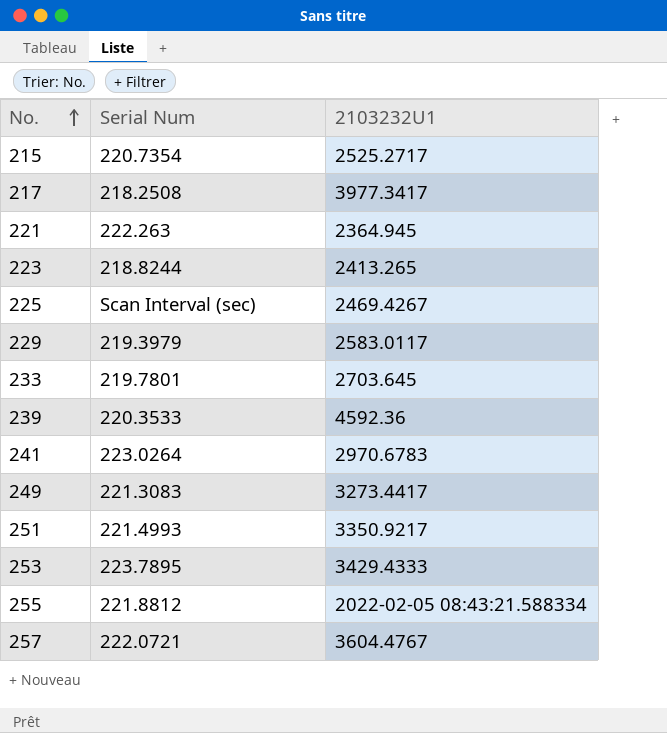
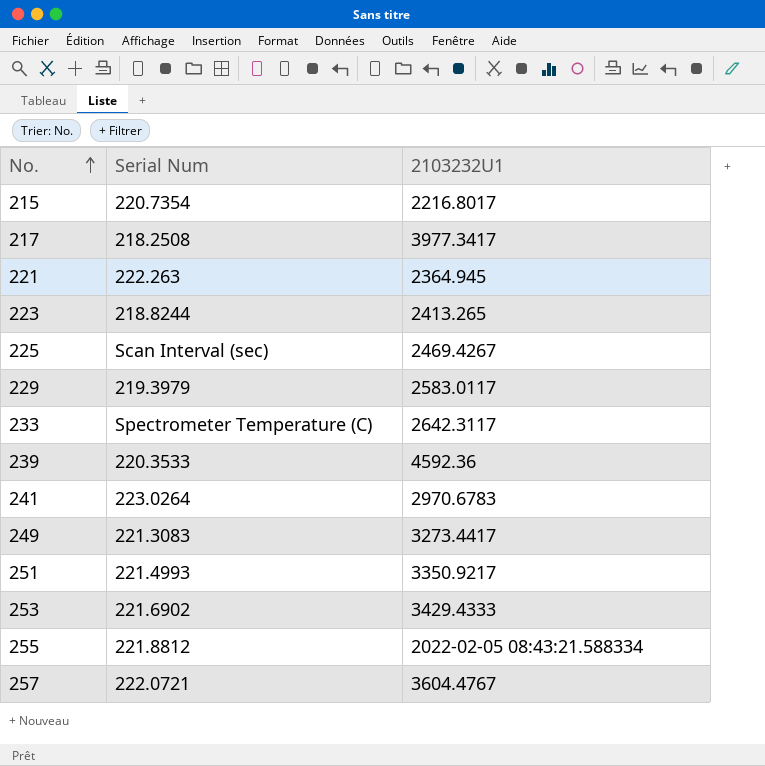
215 | 2103232U1: 2525.2717 -> 2216.8017
233 | Serial Num: 219.7801 -> Spectrometer Temperature (C)
233 | 2103232U1: 2703.645 -> 2642.3117
253 | Serial Num: 223.7895 -> 221.6902

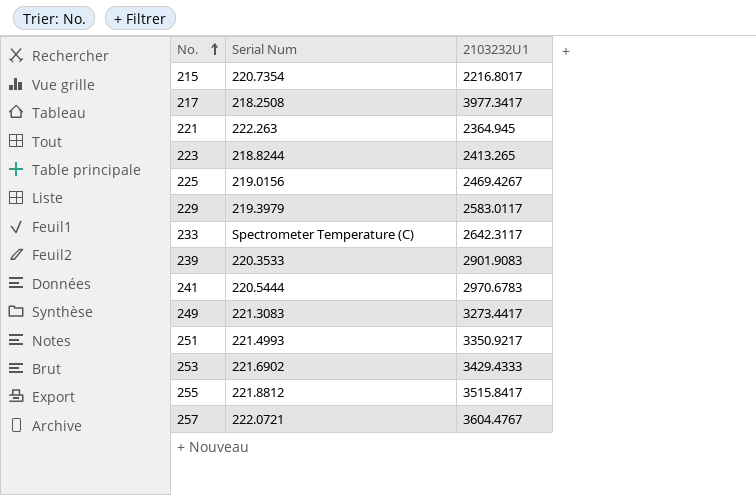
225 | Serial Num: Scan Interval (sec) -> 219.0156
239 | 2103232U1: 4592.36 -> 2901.9083
241 | Serial Num: 223.0264 -> 220.5444
255 | 2103232U1: 2022-02-05 08:43:21.588334 -> 3515.8417

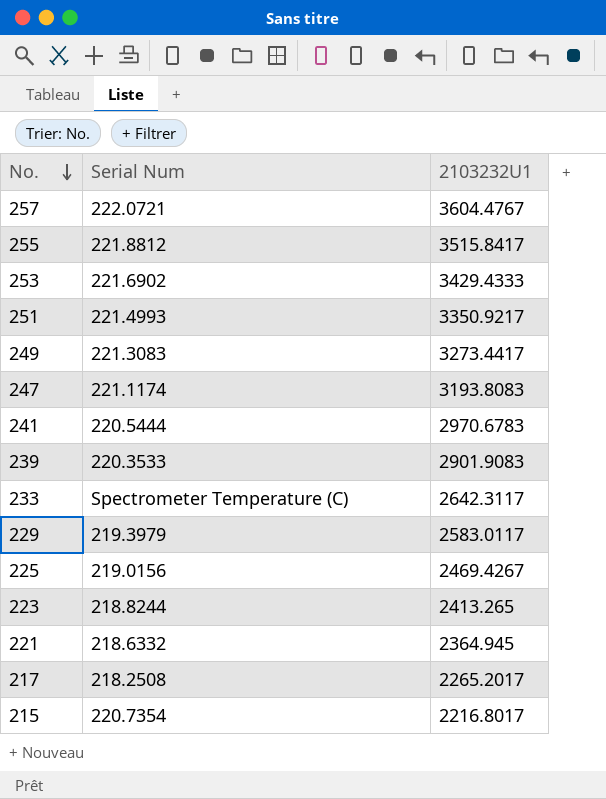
row order: No. ascending -> No. descending
row 247: none -> 221.1174 | 3193.8083
221 | Serial Num: 222.263 -> 218.6332
217 | 2103232U1: 3977.3417 -> 2265.2017

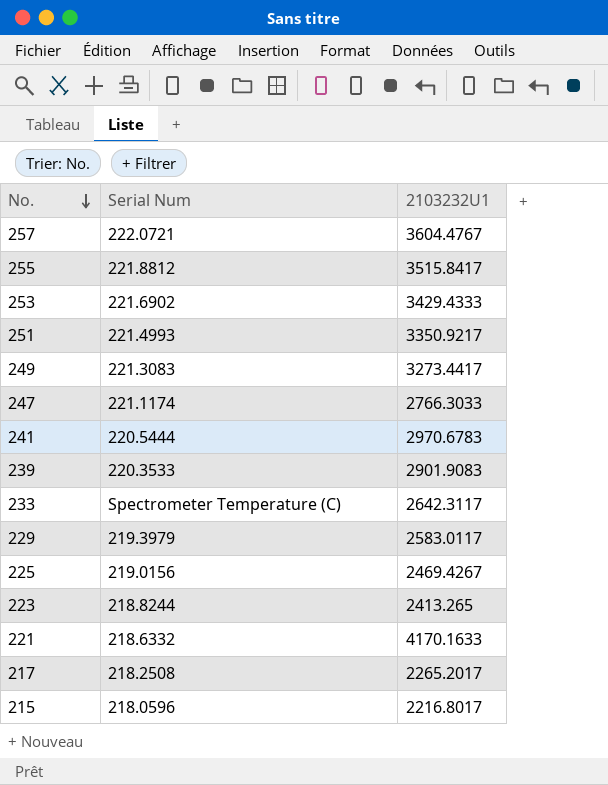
247 | 2103232U1: 3193.8083 -> 2766.3033
221 | 2103232U1: 2364.945 -> 4170.1633
215 | Serial Num: 220.7354 -> 218.0596

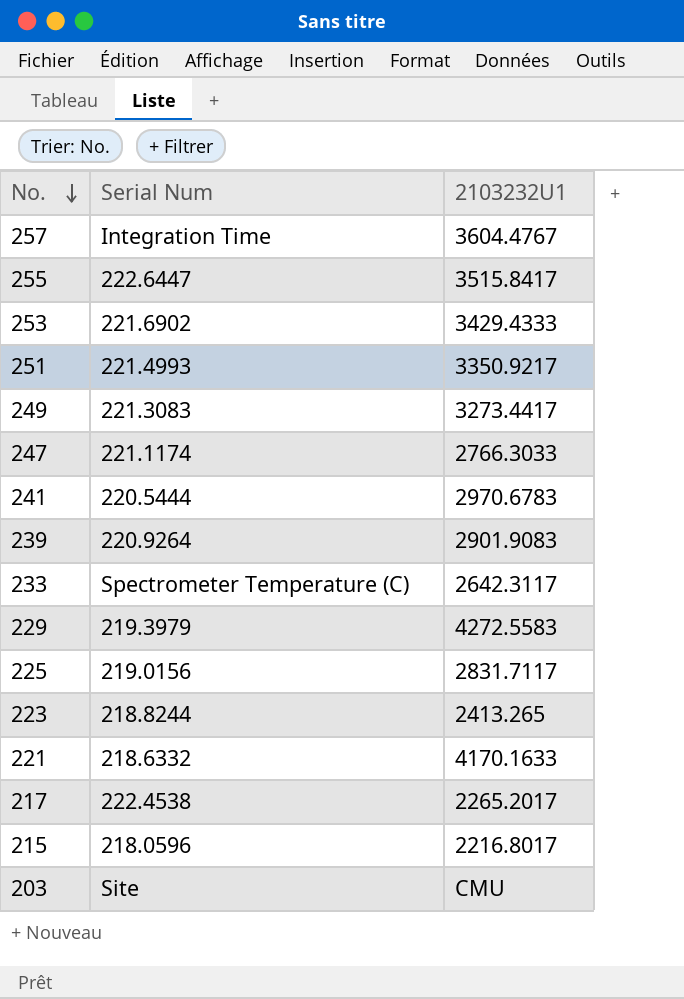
257 | Serial Num: 222.0721 -> Integration Time
255 | Serial Num: 221.8812 -> 222.6447
239 | Serial Num: 220.3533 -> 220.9264
229 | 2103232U1: 2583.0117 -> 4272.5583
225 | 2103232U1: 2469.4267 -> 2831.7117
217 | Serial Num: 218.2508 -> 222.4538
row 203: none -> Site | CMU

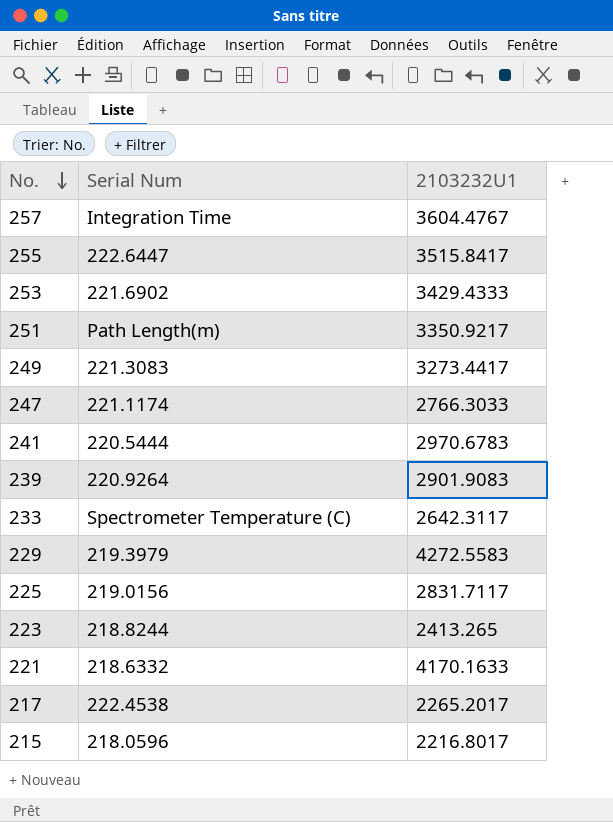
row 203: Site | CMU -> none
251 | Serial Num: 221.4993 -> Path Length(m)

